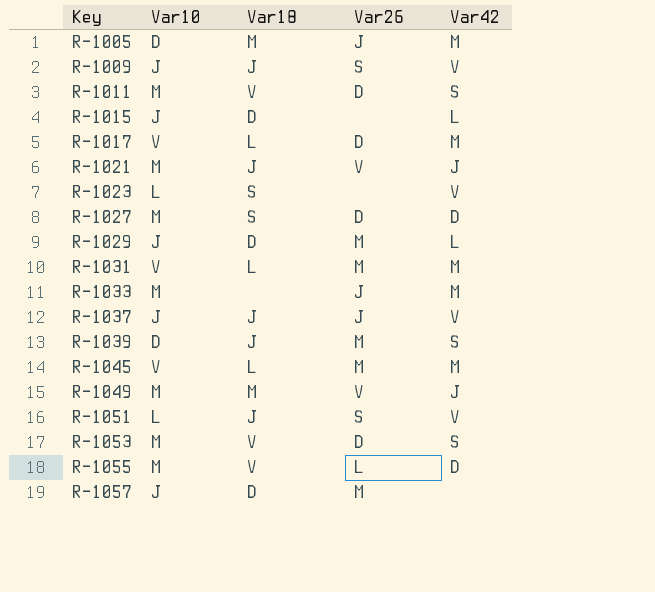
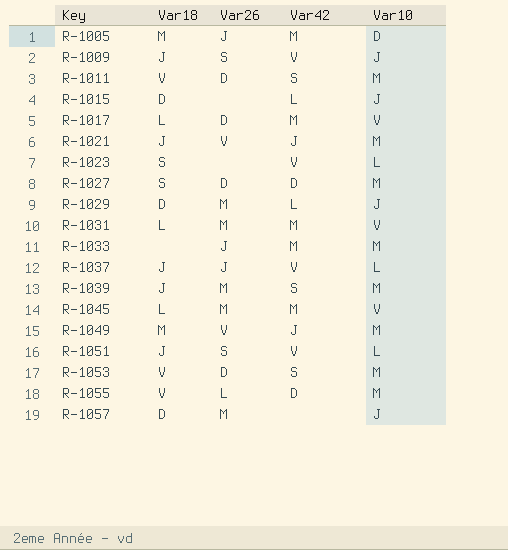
column Var10 | position: 2 -> 5
R-1037 | Var10: J -> L
R-1039 | Var10: D -> M

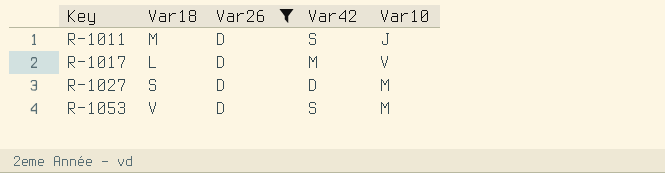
filter: none -> Var26 = D
R-1011 | Var18: V -> M
R-1011 | Var10: M -> J

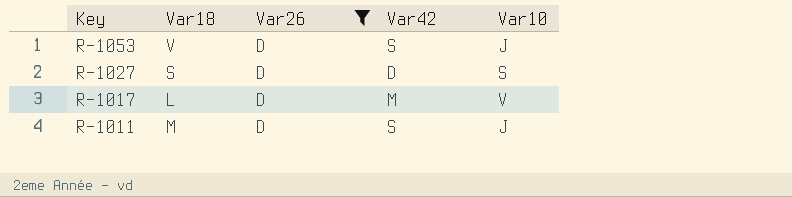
row order: Key ascending -> Key descending
R-1053 | Var10: M -> J
R-1027 | Var10: M -> S

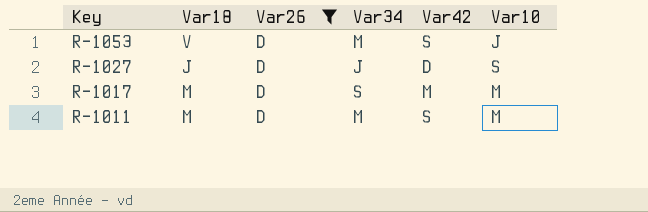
column Var34 | position: none -> 4
R-1027 | Var18: S -> J
R-1017 | Var18: L -> M
R-1017 | Var10: V -> M
R-1011 | Var10: J -> M

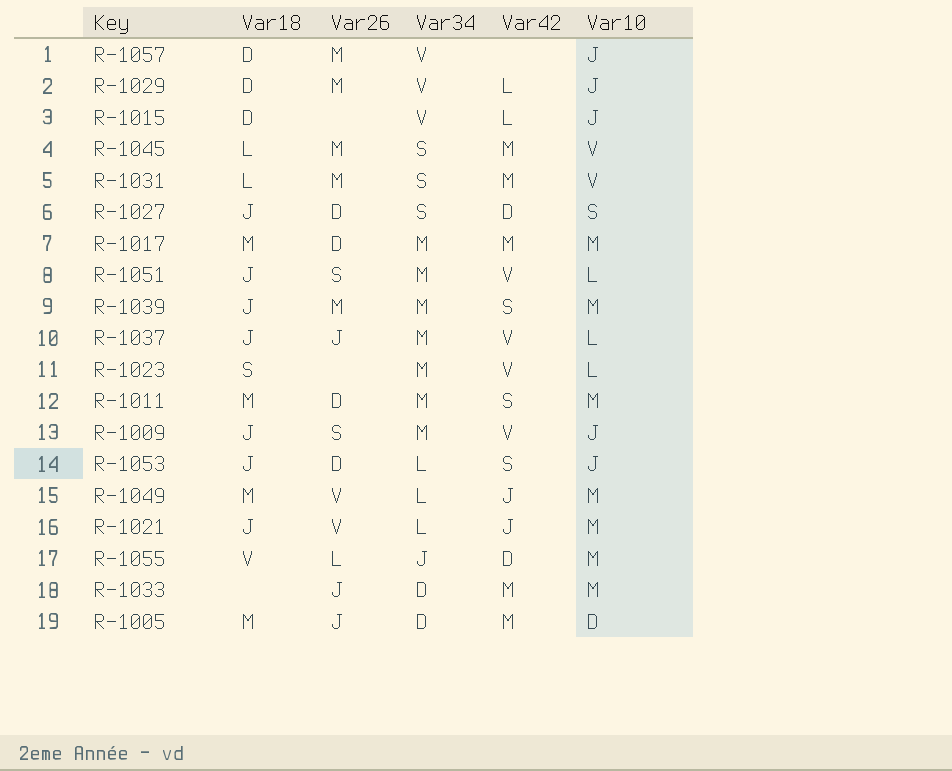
filter: Var26 = D -> none
row order: Key descending -> Var34 descending
R-1027 | Var34: J -> S
R-1017 | Var34: S -> M
R-1053 | Var18: V -> J
R-1053 | Var34: M -> L

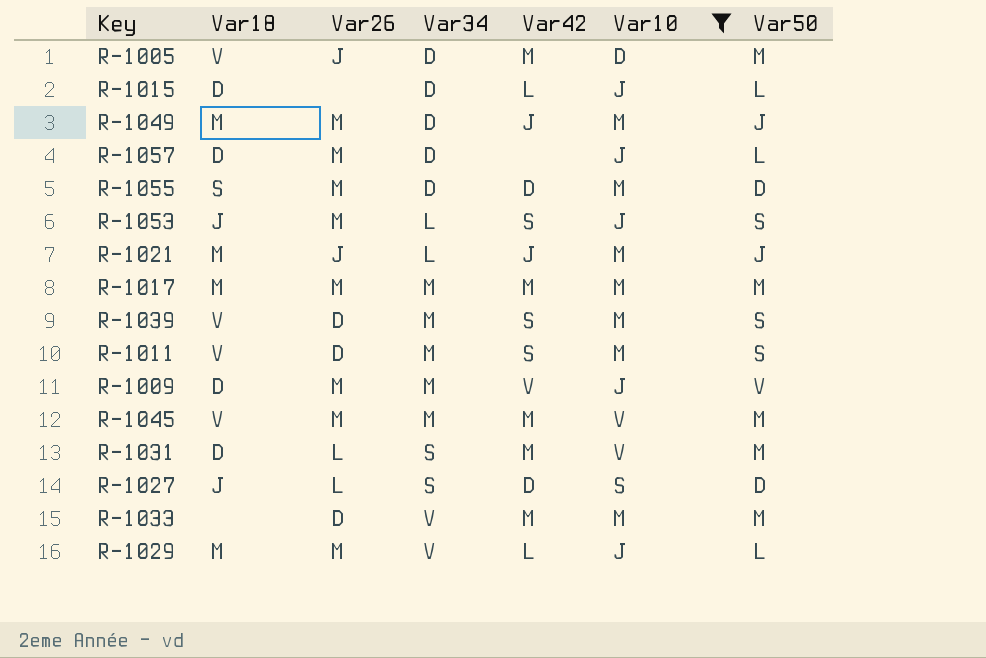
filter: none -> Var10 != L
row order: Var34 descending -> Var34 ascending
column Var50 | position: none -> 7
R-1005 | Var18: M -> V
R-1015 | Var34: V -> D
R-1049 | Var26: V -> M
R-1049 | Var34: L -> D
R-1057 | Var34: V -> D
R-1055 | Var18: V -> S
R-1055 | Var26: L -> M
R-1055 | Var34: J -> D
R-1053 | Var26: D -> M
R-1021 | Var18: J -> M
R-1021 | Var26: V -> J
R-1017 | Var26: D -> M
R-1039 | Var18: J -> V
R-1039 | Var26: M -> D
R-1011 | Var18: M -> V
R-1009 | Var18: J -> D
R-1009 | Var26: S -> M
R-1045 | Var18: L -> V
R-1045 | Var34: S -> M
R-1031 | Var18: L -> D
R-1031 | Var26: M -> L
R-1027 | Var26: D -> L
R-1033 | Var26: J -> D
R-1033 | Var34: D -> V
R-1029 | Var18: D -> M

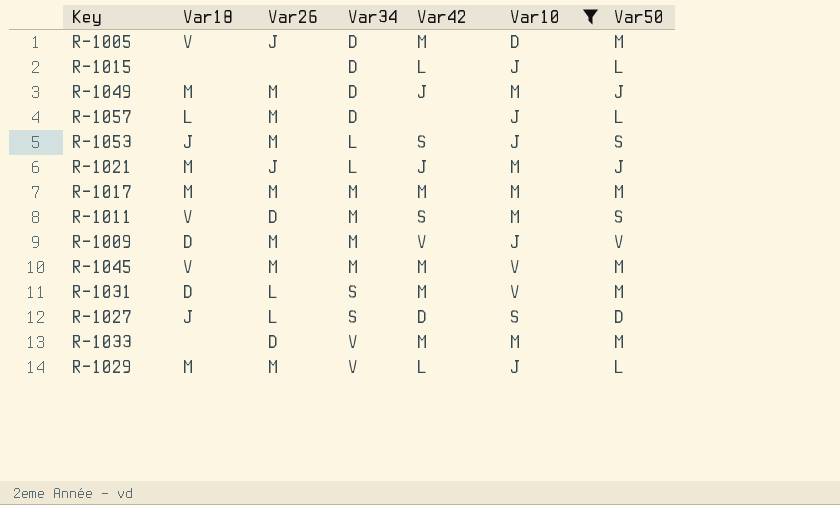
row R-1055: S | M | D | D | M | D -> none
row R-1039: V | D | M | S | M | S -> none
R-1015 | Var18: D -> none
R-1057 | Var18: D -> L

